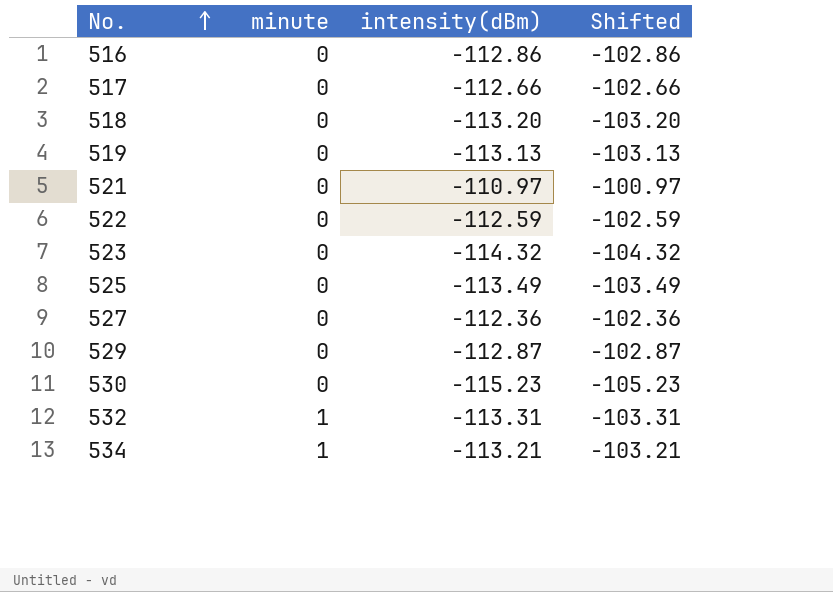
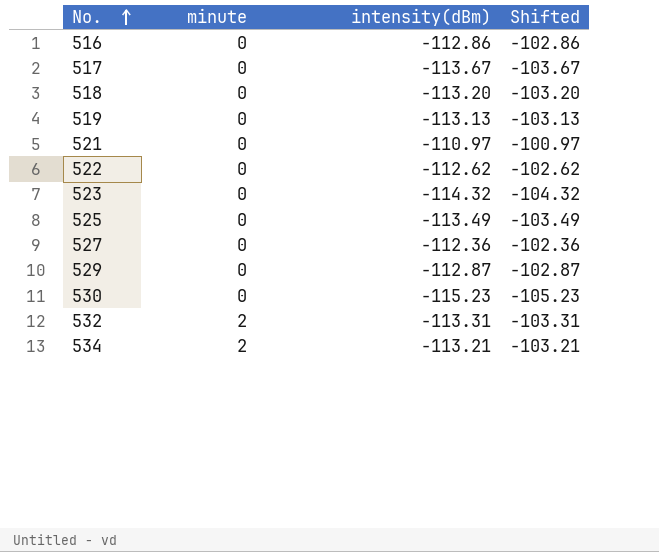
517 | intensity(dBm): -112.66 -> -113.67
517 | Shifted: -102.66 -> -103.67
522 | intensity(dBm): -112.59 -> -112.62
522 | Shifted: -102.59 -> -102.62
532 | minute: 1 -> 2
534 | minute: 1 -> 2

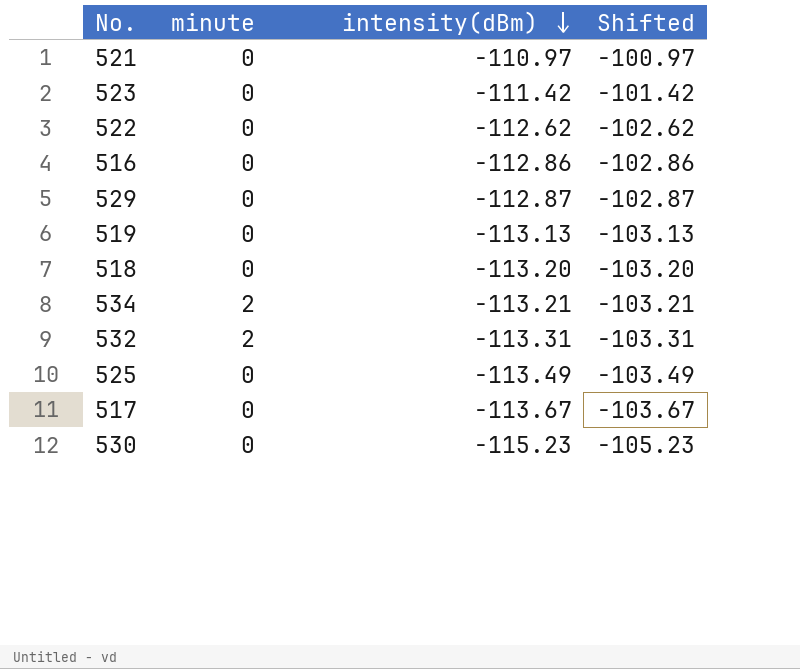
row order: No. ascending -> intensity(dBm) descending
row 527: 0 | -112.36 | -102.36 -> none
523 | intensity(dBm): -114.32 -> -111.42
523 | Shifted: -104.32 -> -101.42

